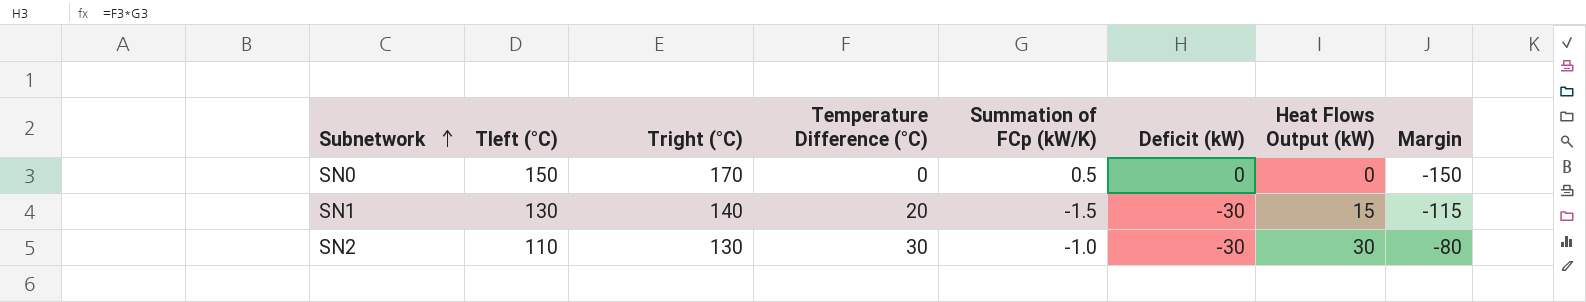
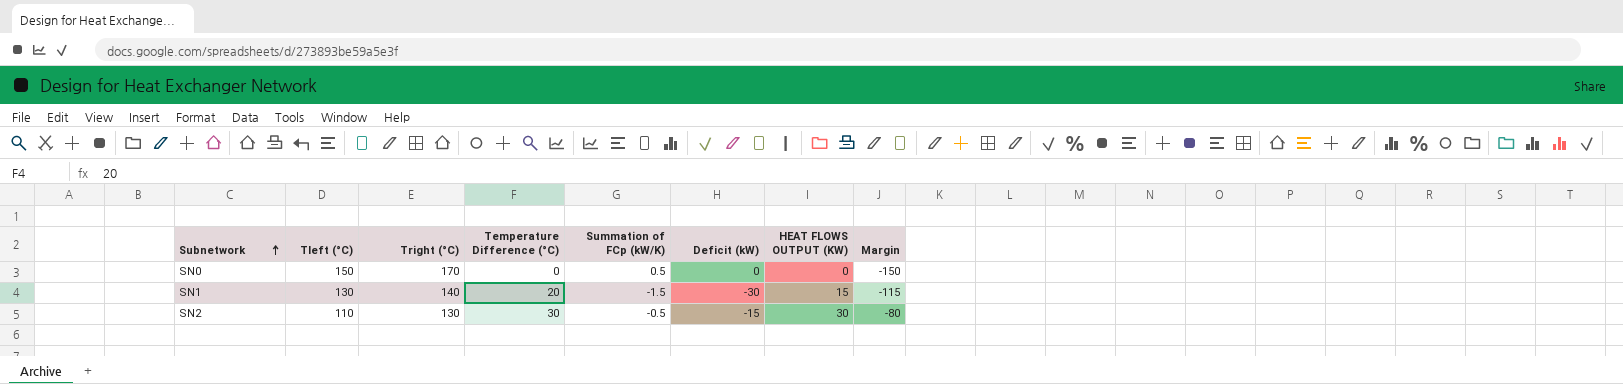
column name: Heat Flows Output (kW) -> HEAT FLOWS OUTPUT (KW)
SN2 | Summation of FCp (kW/K): -1.0 -> -0.5
SN2 | Deficit (kW): -30 -> -15

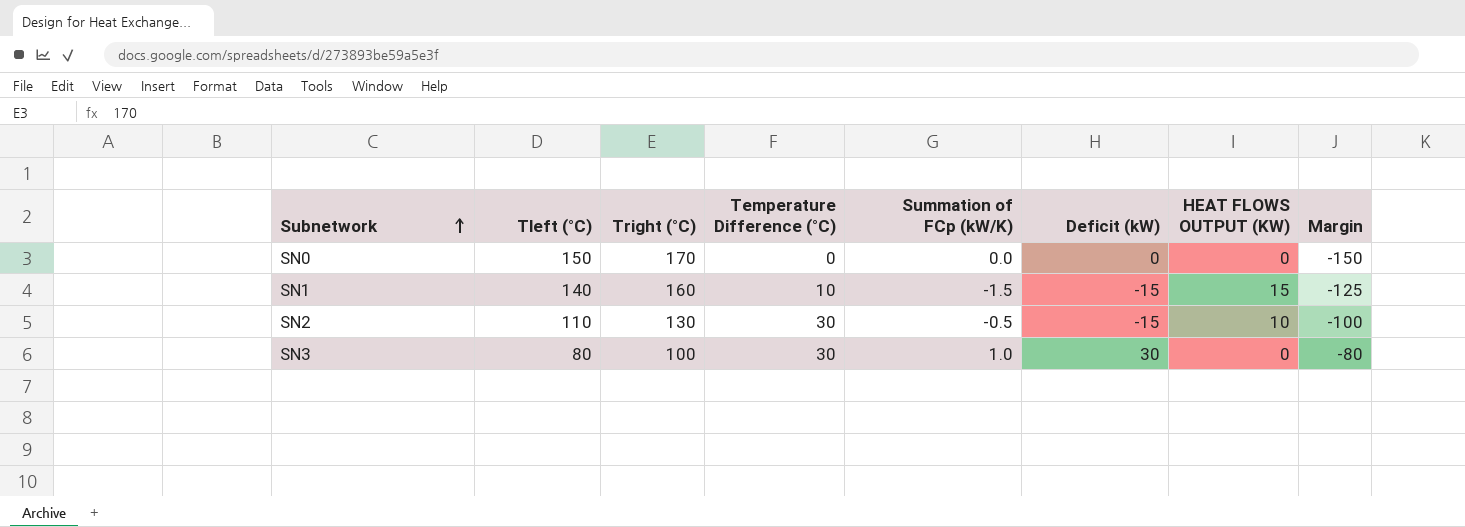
SN0 | Summation of FCp (kW/K): 0.5 -> 0.0
SN1 | Tleft (°C): 130 -> 140
SN1 | Tright (°C): 140 -> 160
SN1 | Temperature Difference (°C): 20 -> 10
SN1 | Deficit (kW): -30 -> -15
SN1 | Margin: -115 -> -125
SN2 | HEAT FLOWS OUTPUT (KW): 30 -> 10
SN2 | Margin: -80 -> -100
row SN3: none -> 80 | 100 | 30 | 1.0 | 30 | 0 | -80

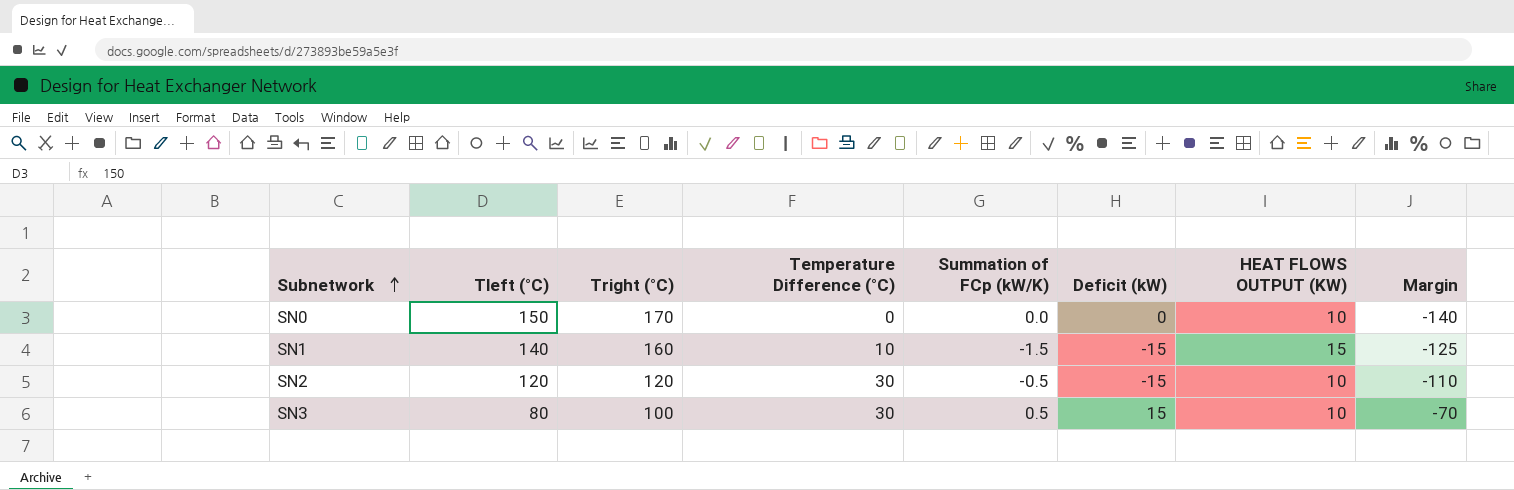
SN0 | HEAT FLOWS OUTPUT (KW): 0 -> 10
SN0 | Margin: -150 -> -140
SN2 | Tleft (°C): 110 -> 120
SN2 | Tright (°C): 130 -> 120
SN2 | Margin: -100 -> -110
SN3 | Summation of FCp (kW/K): 1.0 -> 0.5
SN3 | Deficit (kW): 30 -> 15
SN3 | HEAT FLOWS OUTPUT (KW): 0 -> 10
SN3 | Margin: -80 -> -70

